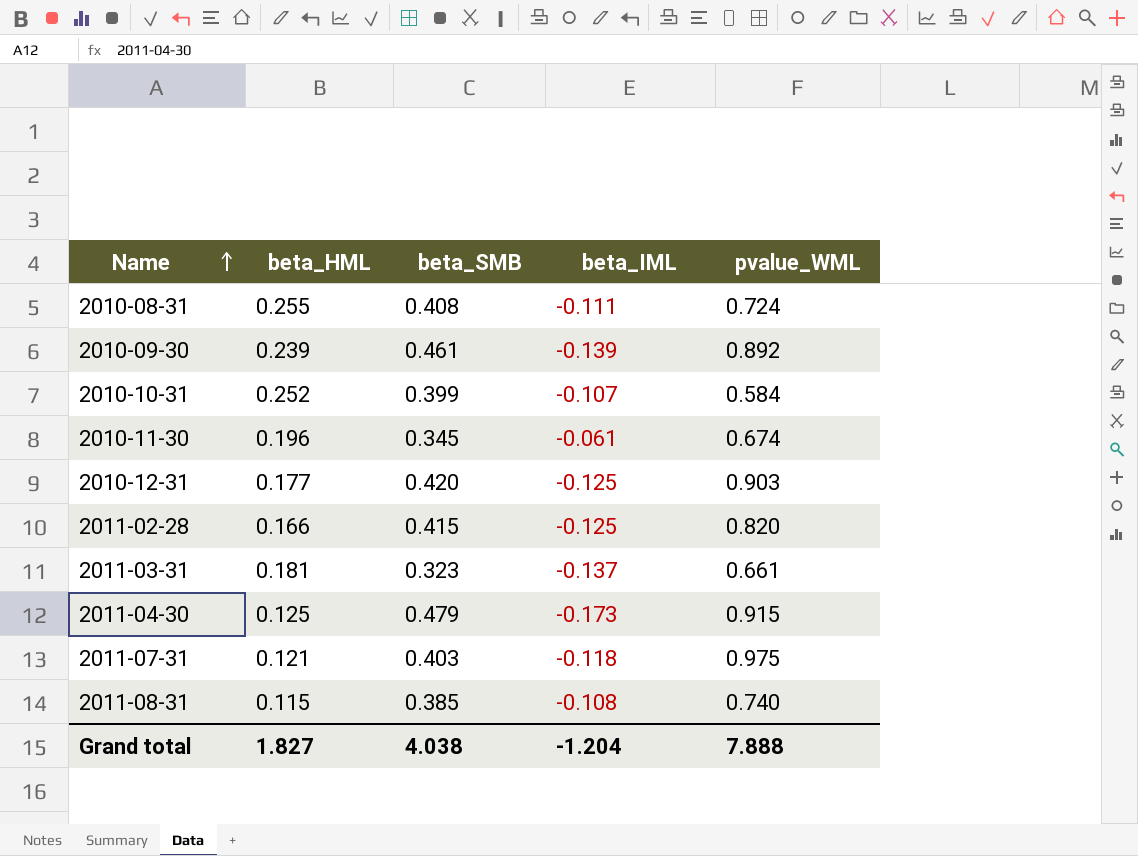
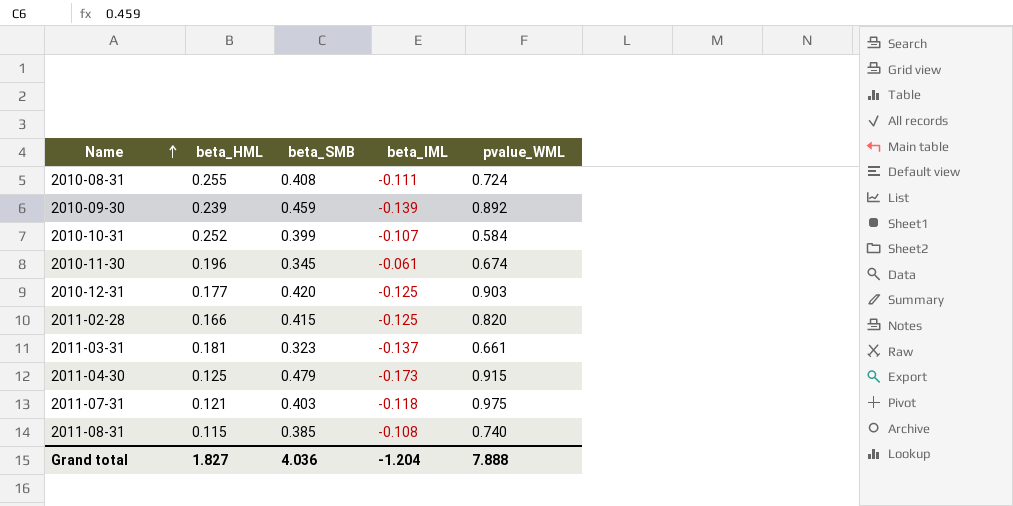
2010-09-30 | beta_SMB: 0.461 -> 0.459
Grand total | beta_SMB: 4.038 -> 4.036

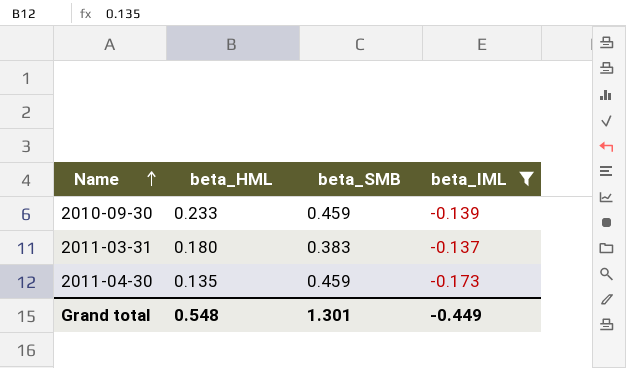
filter: none -> beta_IML <= -0.137
column pvalue_WML | position: 5 -> none
2010-09-30 | beta_HML: 0.239 -> 0.233
2011-03-31 | beta_HML: 0.181 -> 0.180
2011-03-31 | beta_SMB: 0.323 -> 0.383
2011-04-30 | beta_HML: 0.125 -> 0.135
2011-04-30 | beta_SMB: 0.479 -> 0.459
Grand total | beta_HML: 1.827 -> 0.548
Grand total | beta_SMB: 4.036 -> 1.301
Grand total | beta_IML: -1.204 -> -0.449

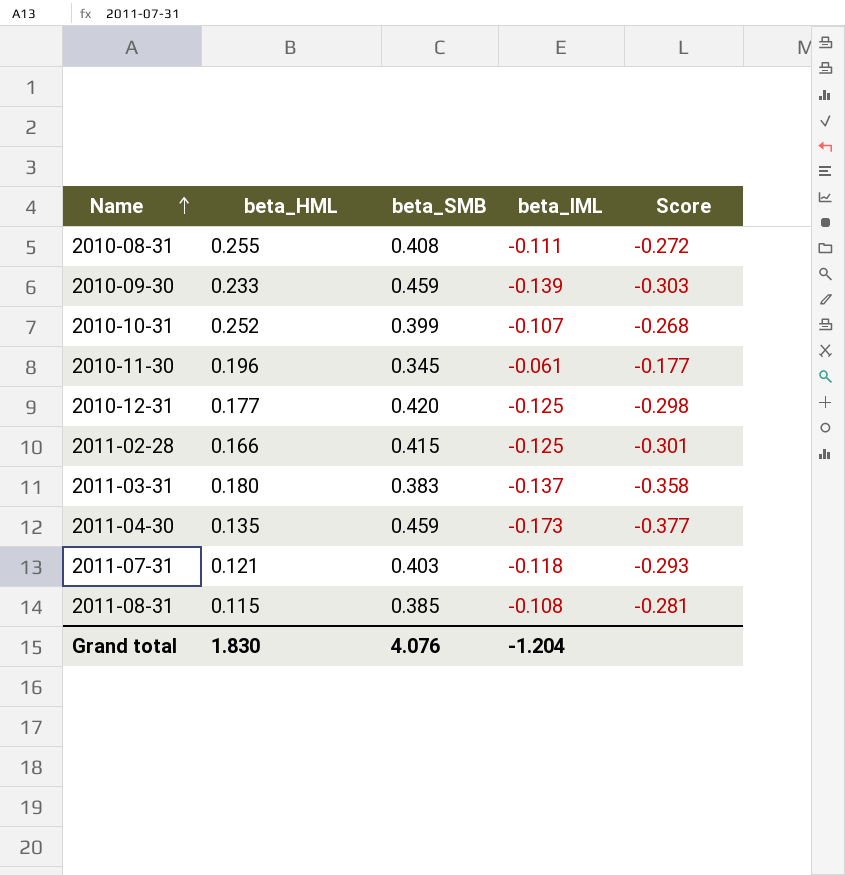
filter: beta_IML <= -0.137 -> none
column Score | formula: none -> [beta_IML] / [beta_SMB]
Grand total | beta_HML: 0.548 -> 1.830
Grand total | beta_SMB: 1.301 -> 4.076
Grand total | beta_IML: -0.449 -> -1.204

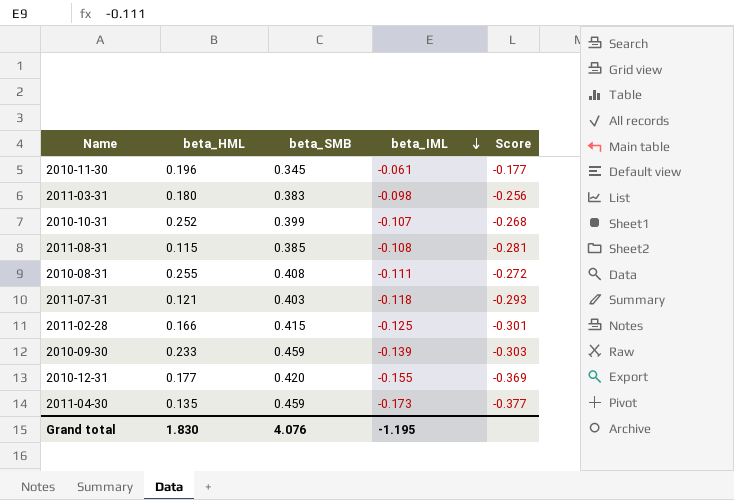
row order: Name ascending -> beta_IML descending
2011-03-31 | beta_IML: -0.137 -> -0.098
2011-03-31 | Score: -0.358 -> -0.256
2010-12-31 | beta_IML: -0.125 -> -0.155
2010-12-31 | Score: -0.298 -> -0.369
Grand total | beta_IML: -1.204 -> -1.195

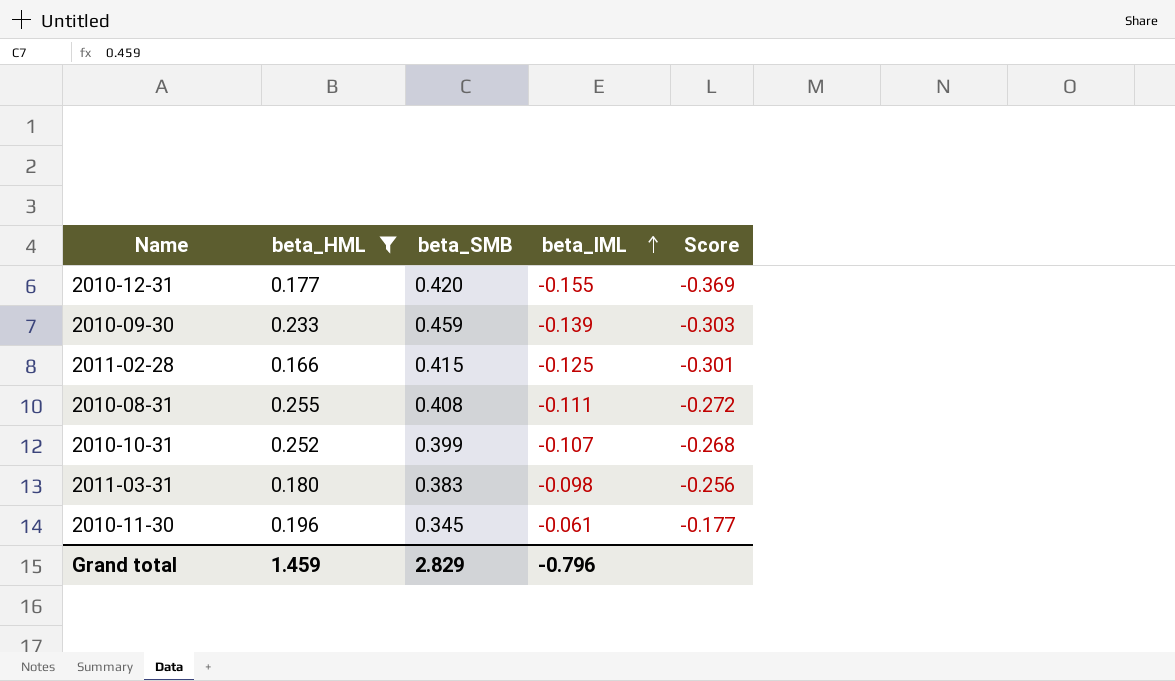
filter: none -> beta_HML >= 0.166
row order: beta_IML descending -> beta_IML ascending
Grand total | beta_HML: 1.830 -> 1.459
Grand total | beta_SMB: 4.076 -> 2.829
Grand total | beta_IML: -1.195 -> -0.796

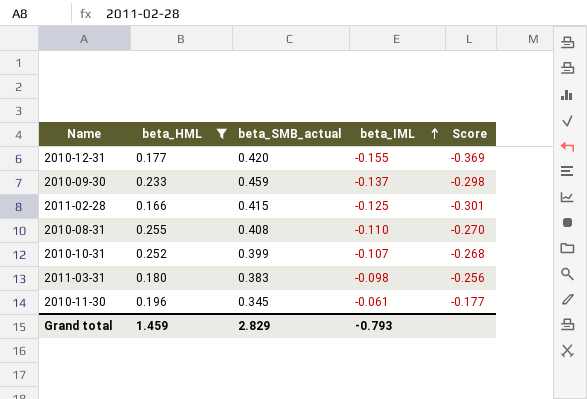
column name: beta_SMB -> beta_SMB_actual
2010-09-30 | beta_IML: -0.139 -> -0.137
2010-09-30 | Score: -0.303 -> -0.298
2010-08-31 | beta_IML: -0.111 -> -0.110
2010-08-31 | Score: -0.272 -> -0.270
Grand total | beta_IML: -0.796 -> -0.793

